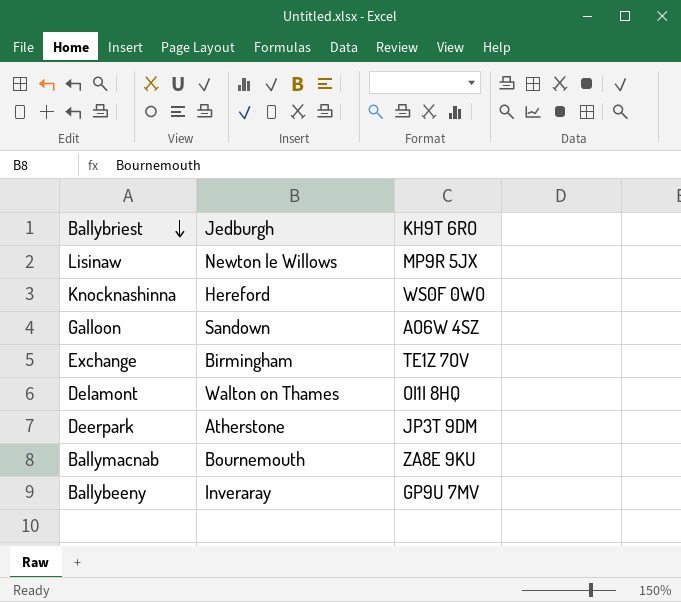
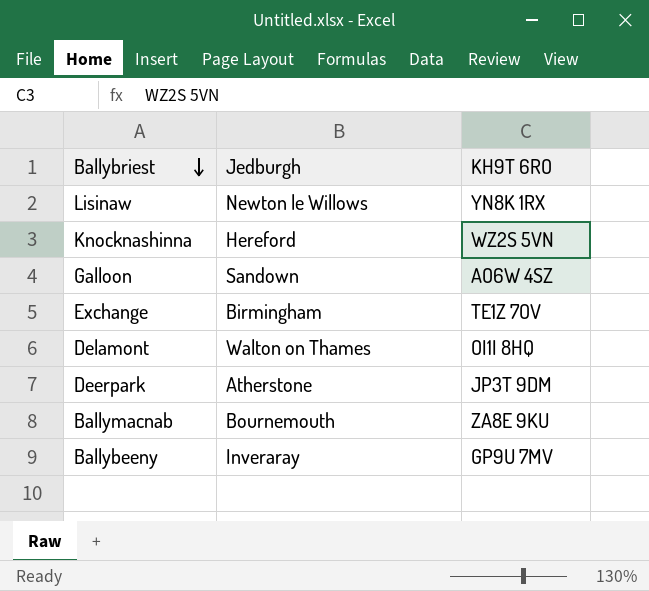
Lisinaw | KH9T 6RO: MP9R 5JX -> YN8K 1RX
Knocknashinna | KH9T 6RO: WS0F 0WO -> WZ2S 5VN

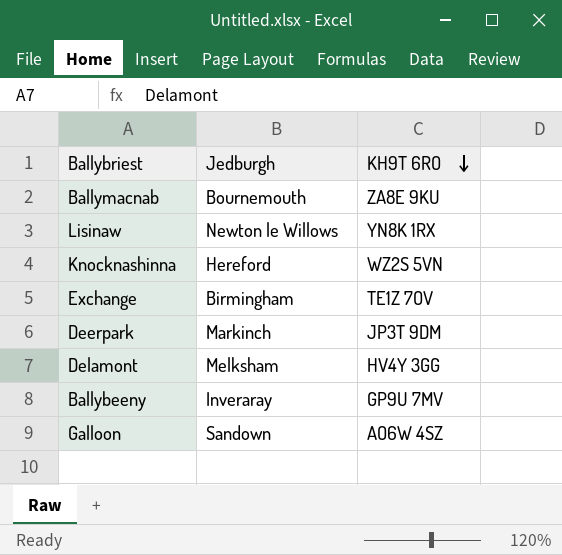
row order: Ballybriest descending -> KH9T 6RO descending
Deerpark | Jedburgh: Atherstone -> Markinch
Delamont | Jedburgh: Walton on Thames -> Melksham
Delamont | KH9T 6RO: OI1I 8HQ -> HV4Y 3GG

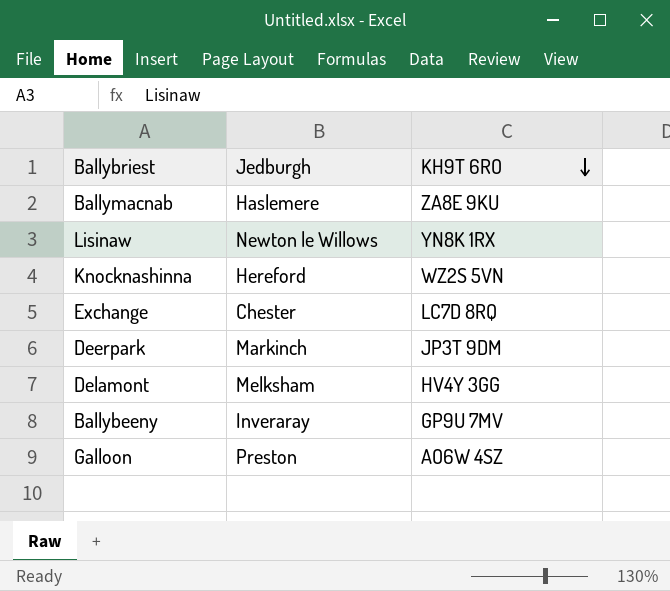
Ballymacnab | Jedburgh: Bournemouth -> Haslemere
Exchange | Jedburgh: Birmingham -> Chester
Exchange | KH9T 6RO: TE1Z 7OV -> LC7D 8RQ
Galloon | Jedburgh: Sandown -> Preston

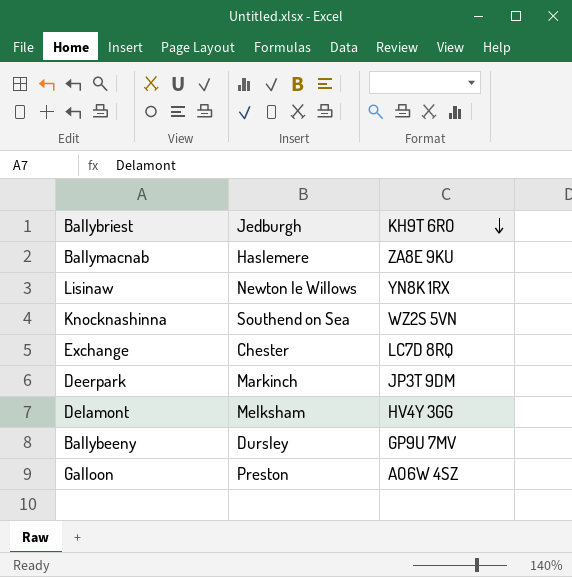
Knocknashinna | Jedburgh: Hereford -> Southend on Sea
Ballybeeny | Jedburgh: Inveraray -> Dursley

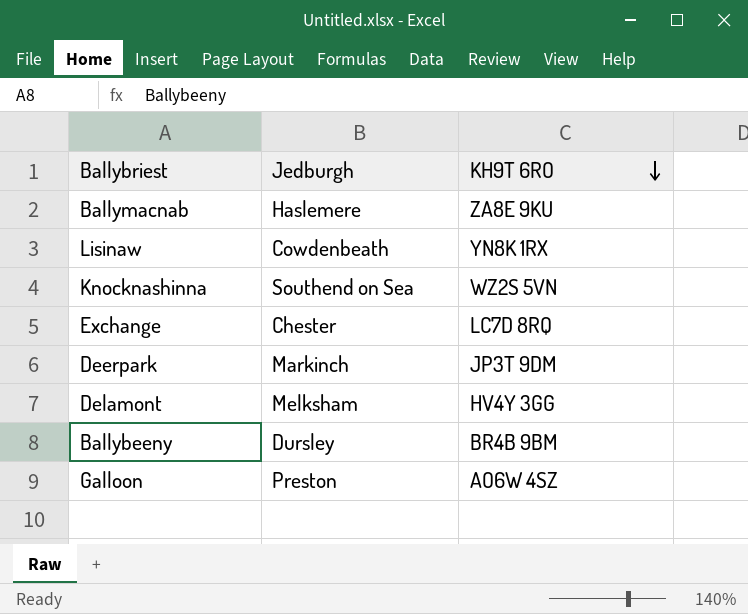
Lisinaw | Jedburgh: Newton le Willows -> Cowdenbeath
Ballybeeny | KH9T 6RO: GP9U 7MV -> BR4B 9BM

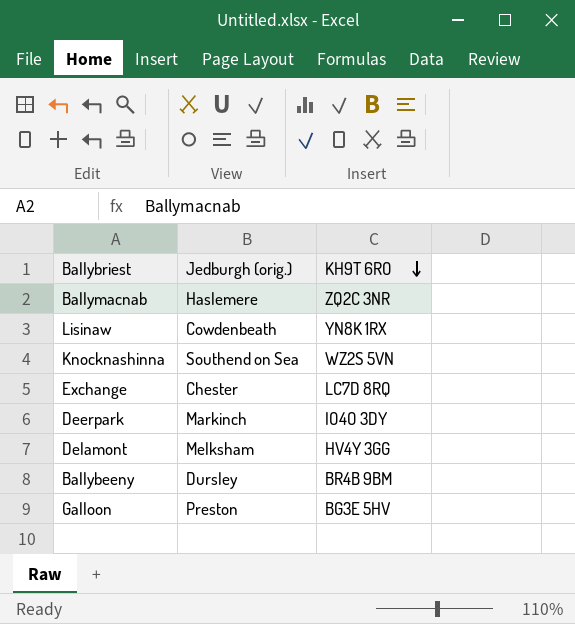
column name: Jedburgh -> Jedburgh (orig.)
Ballymacnab | KH9T 6RO: ZA8E 9KU -> ZQ2C 3NR
Deerpark | KH9T 6RO: JP3T 9DM -> IO4O 3DY
Galloon | KH9T 6RO: AO6W 4SZ -> BG3E 5HV

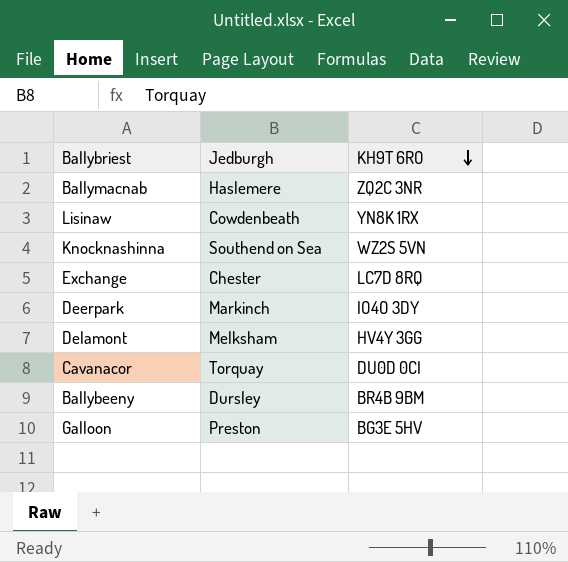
column name: Jedburgh (orig.) -> Jedburgh
row Cavanacor: none -> Torquay | DU0D 0CI

